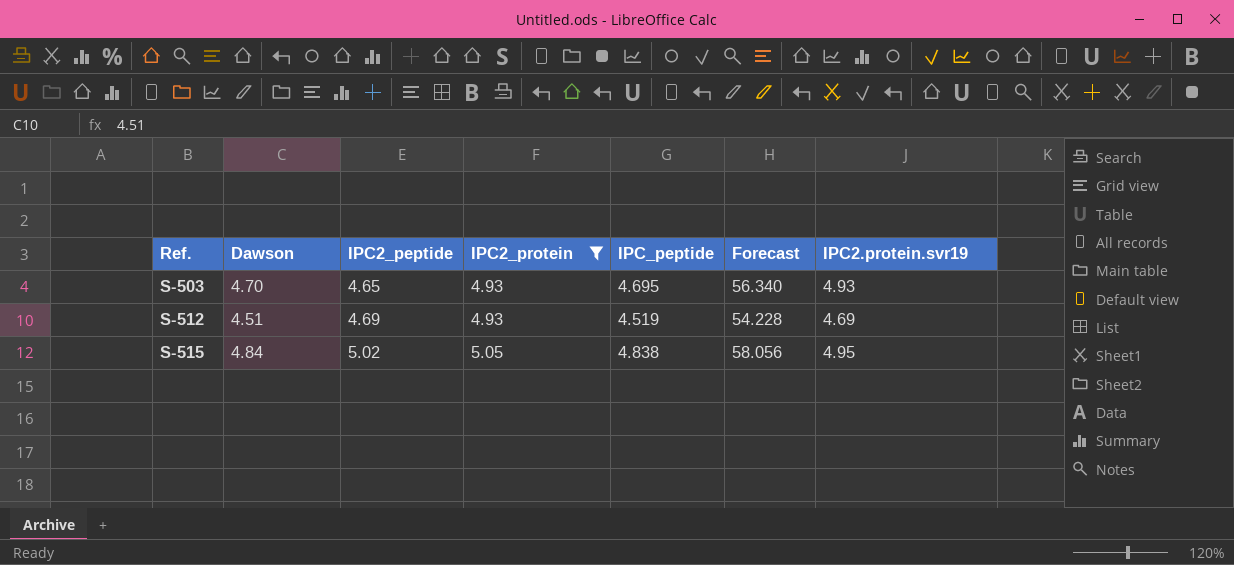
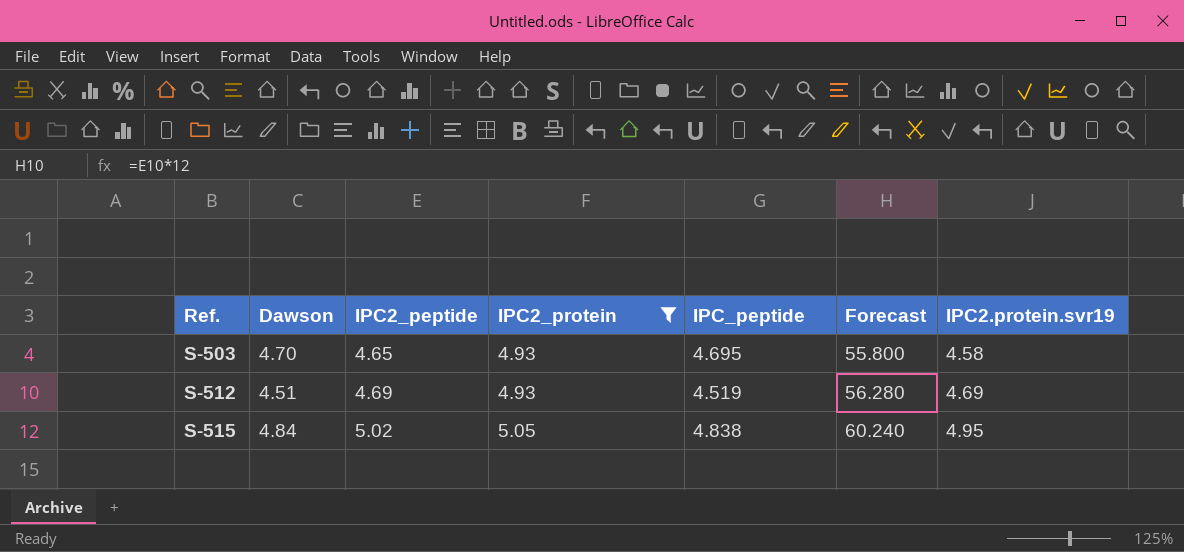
column Forecast | formula: [IPC_peptide] * 12 -> [IPC2_peptide] * 12
S-503 | IPC2.protein.svr19: 4.93 -> 4.58

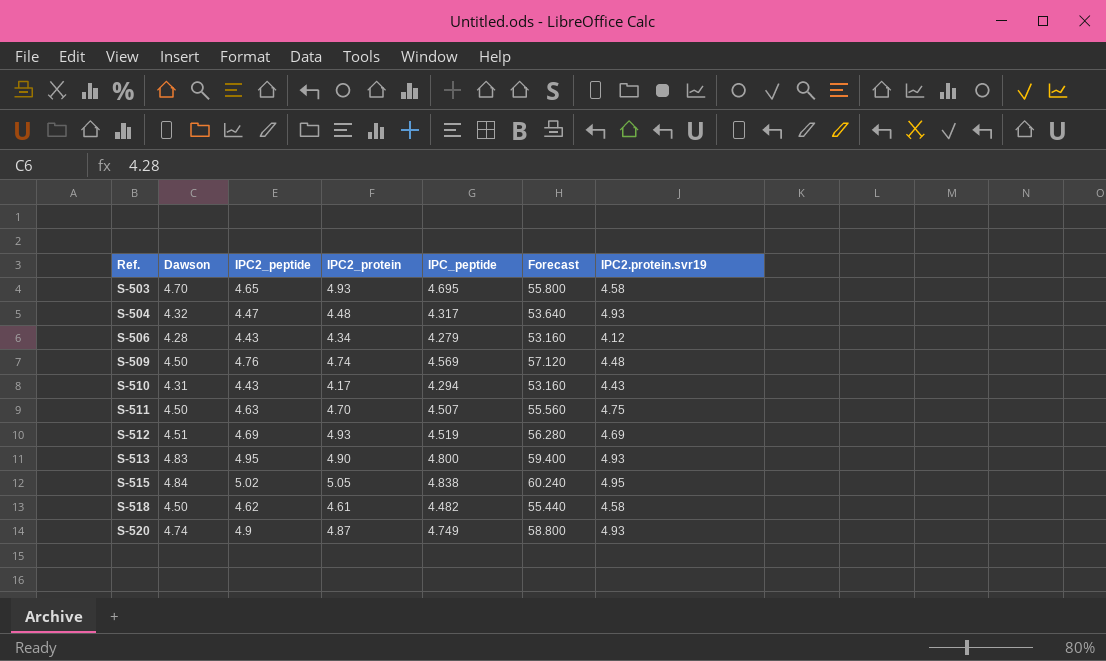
filter: IPC2_protein >= 4.93 -> none

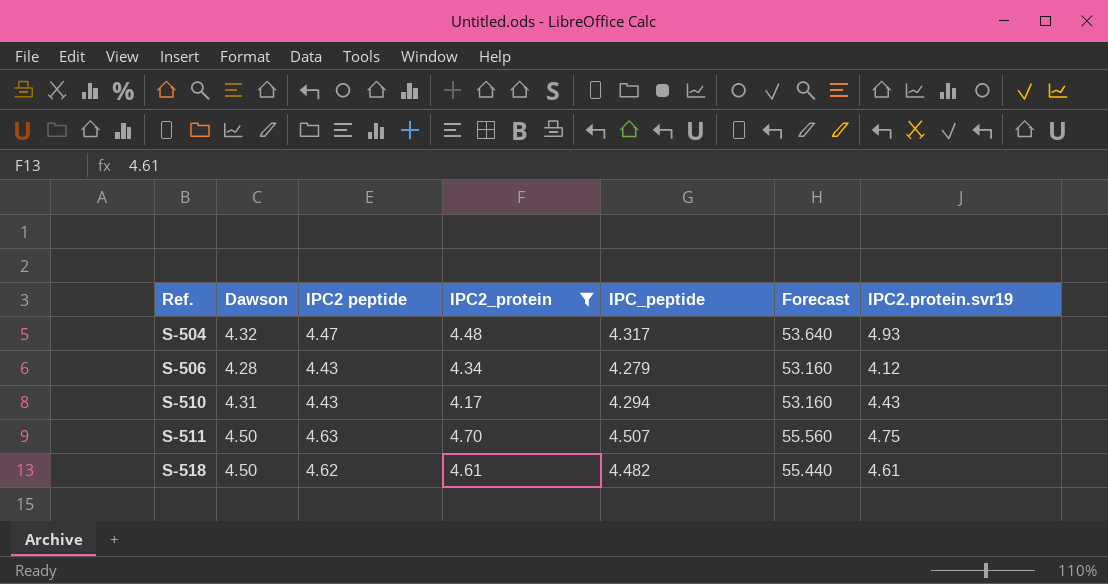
filter: none -> IPC2_protein <= 4.70
column name: IPC2_peptide -> IPC2 peptide
S-518 | IPC2.protein.svr19: 4.58 -> 4.61

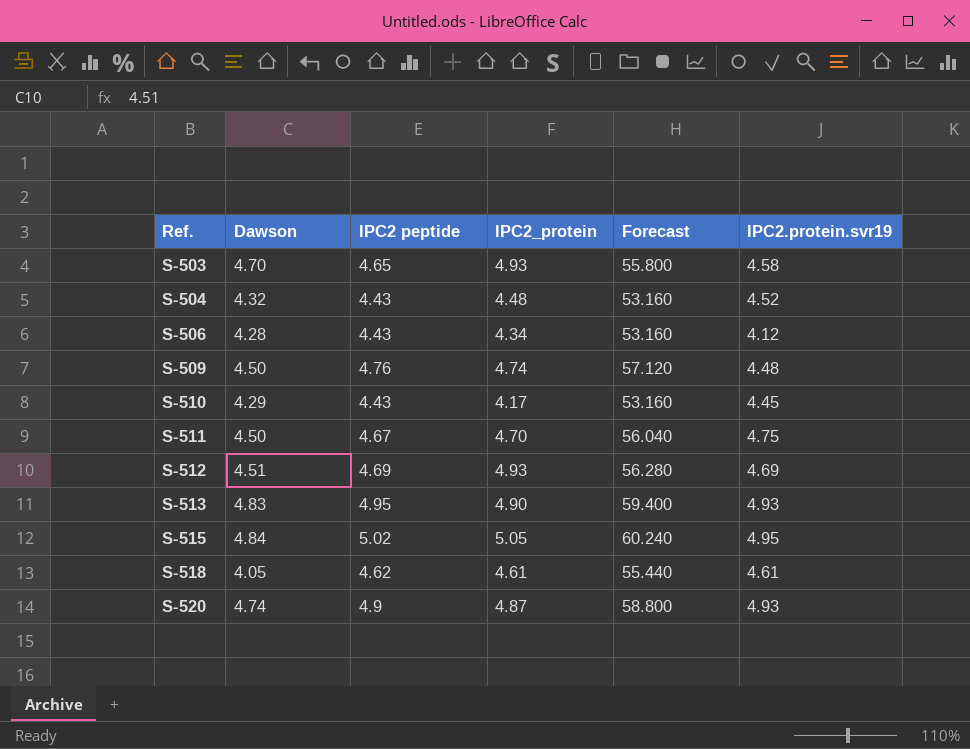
filter: IPC2_protein <= 4.70 -> none
column IPC_peptide | position: 5 -> none
S-504 | IPC2 peptide: 4.47 -> 4.43
S-504 | Forecast: 53.640 -> 53.160
S-504 | IPC2.protein.svr19: 4.93 -> 4.52
S-510 | Dawson: 4.31 -> 4.29
S-510 | IPC2.protein.svr19: 4.43 -> 4.45
S-511 | IPC2 peptide: 4.63 -> 4.67
S-511 | Forecast: 55.560 -> 56.040
S-518 | Dawson: 4.50 -> 4.05

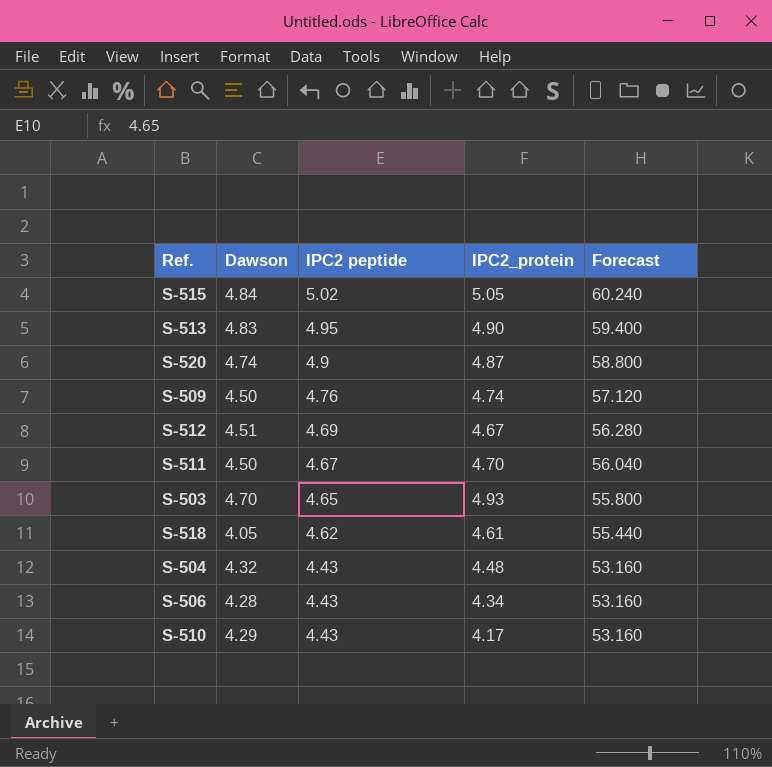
row order: Ref. ascending -> IPC2 peptide descending
column IPC2.protein.svr19 | position: 6 -> none
S-512 | IPC2_protein: 4.93 -> 4.67

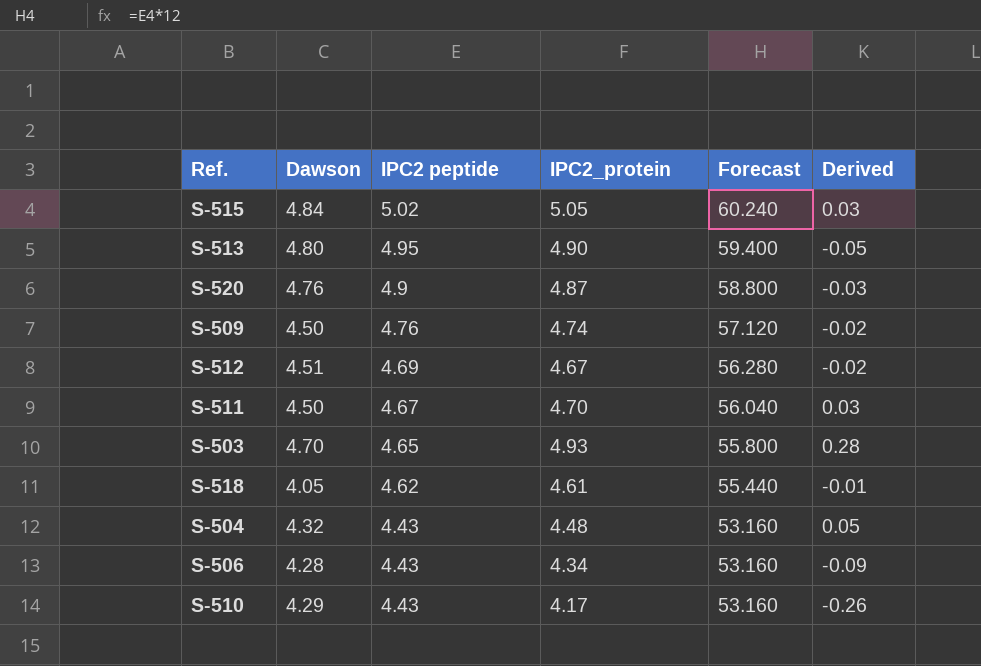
column Derived | formula: none -> [IPC2_protein] - [IPC2 peptide]
S-513 | Dawson: 4.83 -> 4.80
S-520 | Dawson: 4.74 -> 4.76

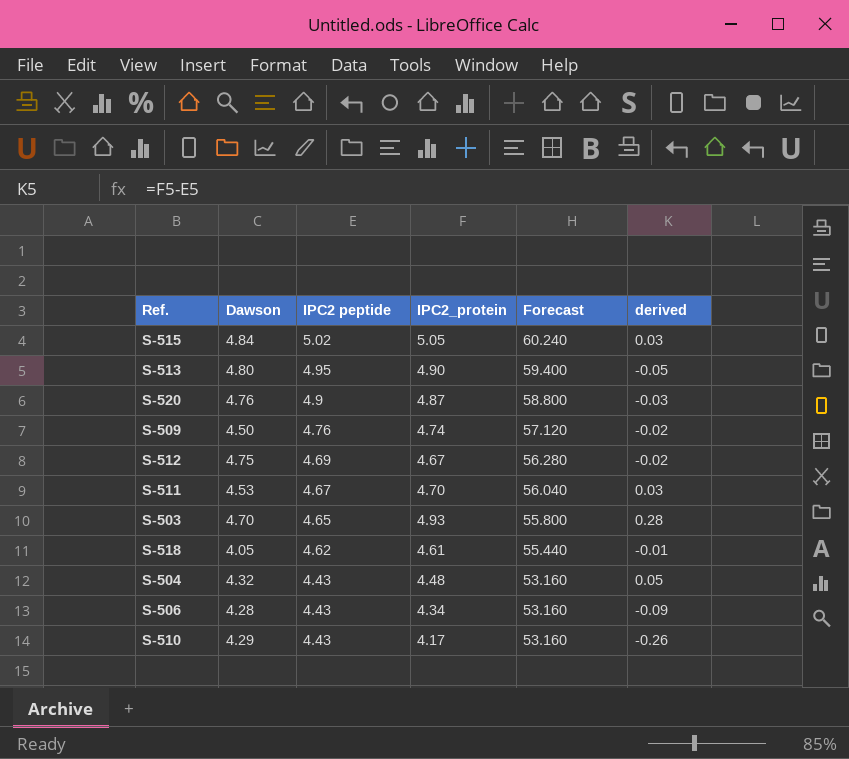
column name: Derived -> derived
S-512 | Dawson: 4.51 -> 4.75
S-511 | Dawson: 4.50 -> 4.53

